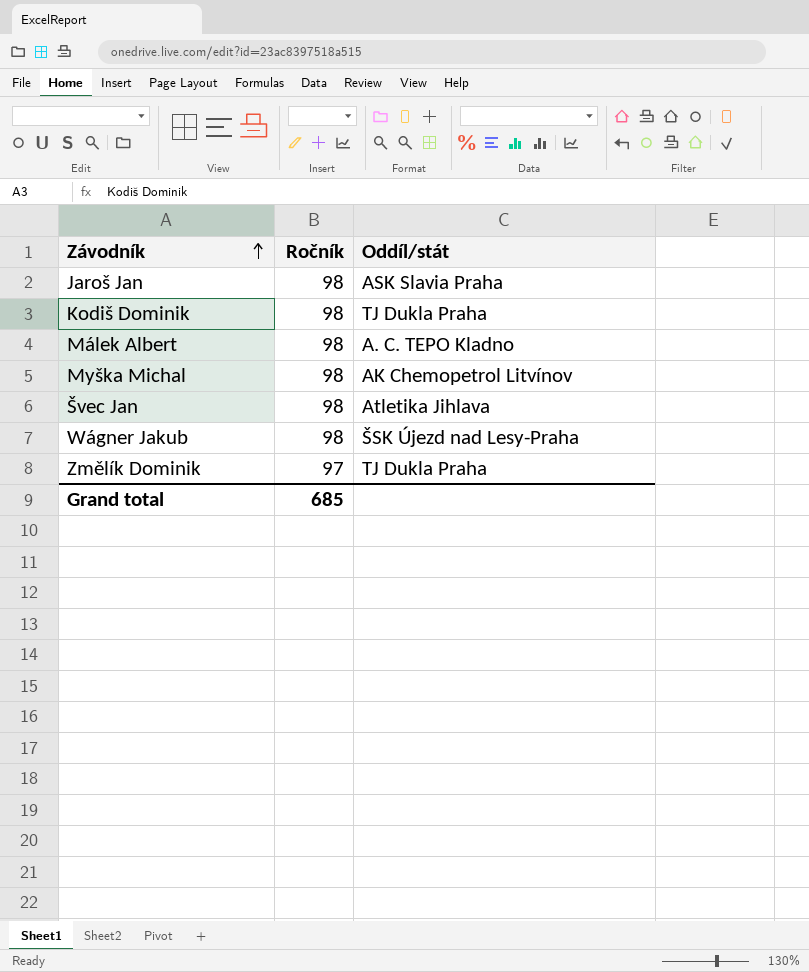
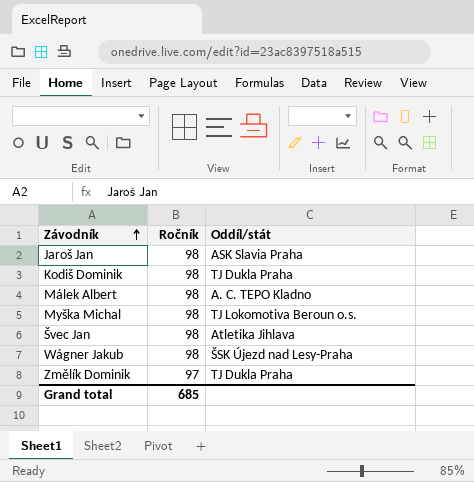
Myška Michal | Oddíl/stát: AK Chemopetrol Litvínov -> TJ Lokomotiva Beroun o.s.

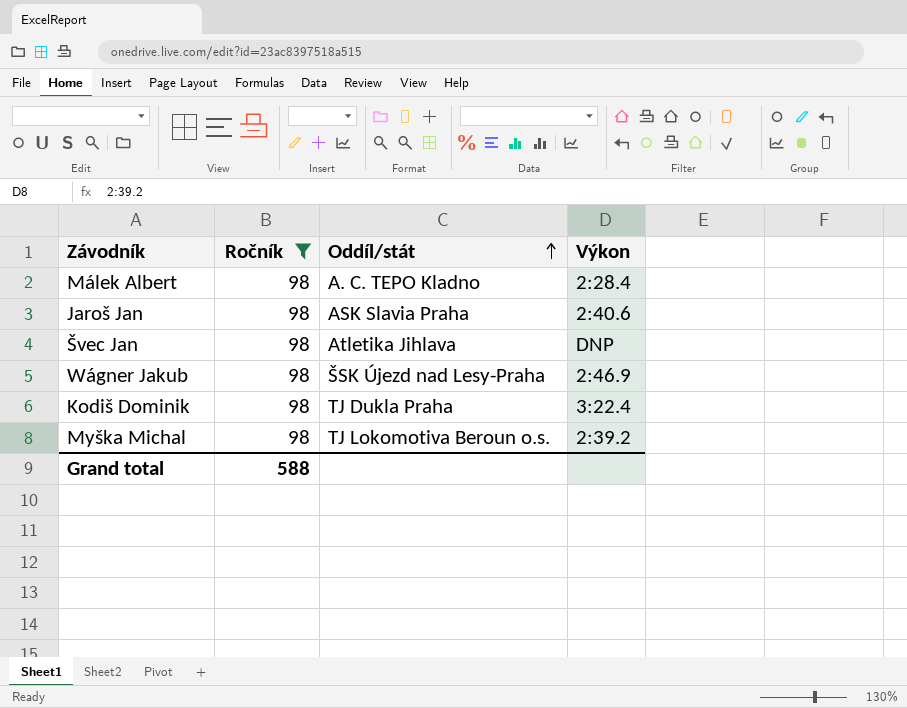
filter: none -> Ročník = 98
row order: Závodník ascending -> Oddíl/stát ascending
column Výkon | position: none -> 4
Grand total | Ročník: 685 -> 588

